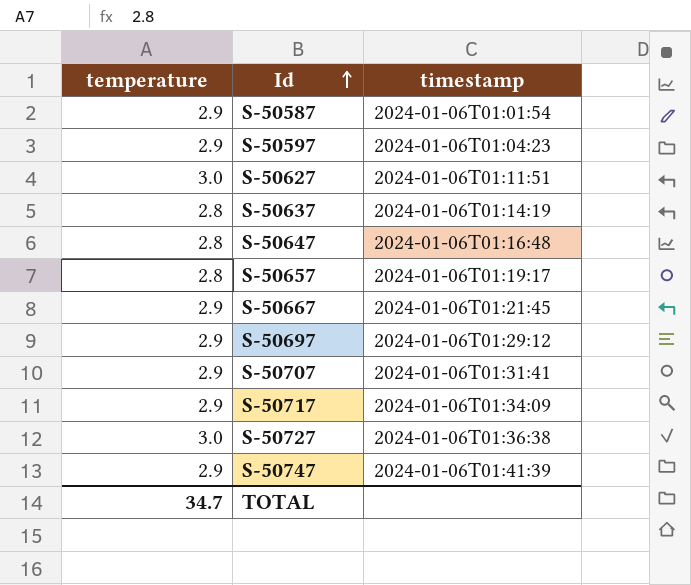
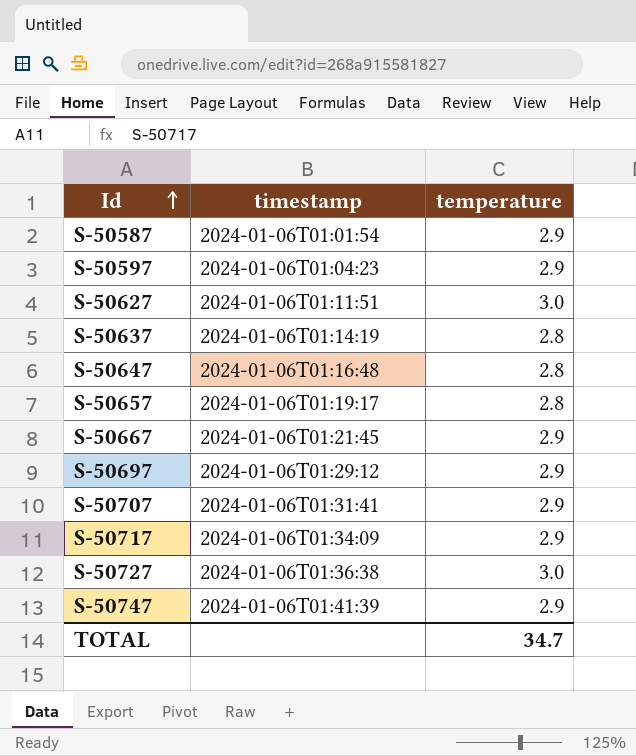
column temperature | position: 1 -> 3

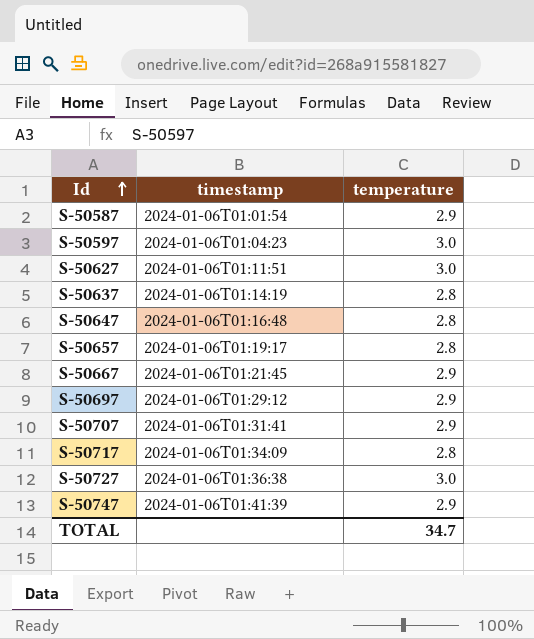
S-50597 | temperature: 2.9 -> 3.0
S-50717 | temperature: 2.9 -> 2.8

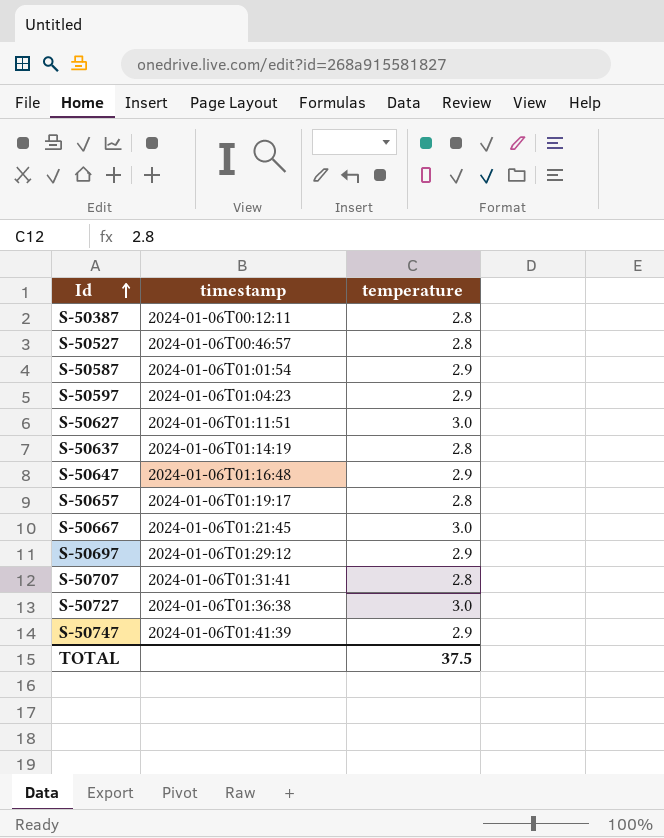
row S-50717: 2024-01-06T01:34:09 | 2.8 -> none
row S-50387: none -> 2024-01-06T00:12:11 | 2.8
row S-50527: none -> 2024-01-06T00:46:57 | 2.8
S-50597 | temperature: 3.0 -> 2.9
S-50647 | temperature: 2.8 -> 2.9
S-50667 | temperature: 2.9 -> 3.0
S-50707 | temperature: 2.9 -> 2.8
TOTAL | temperature: 34.7 -> 37.5

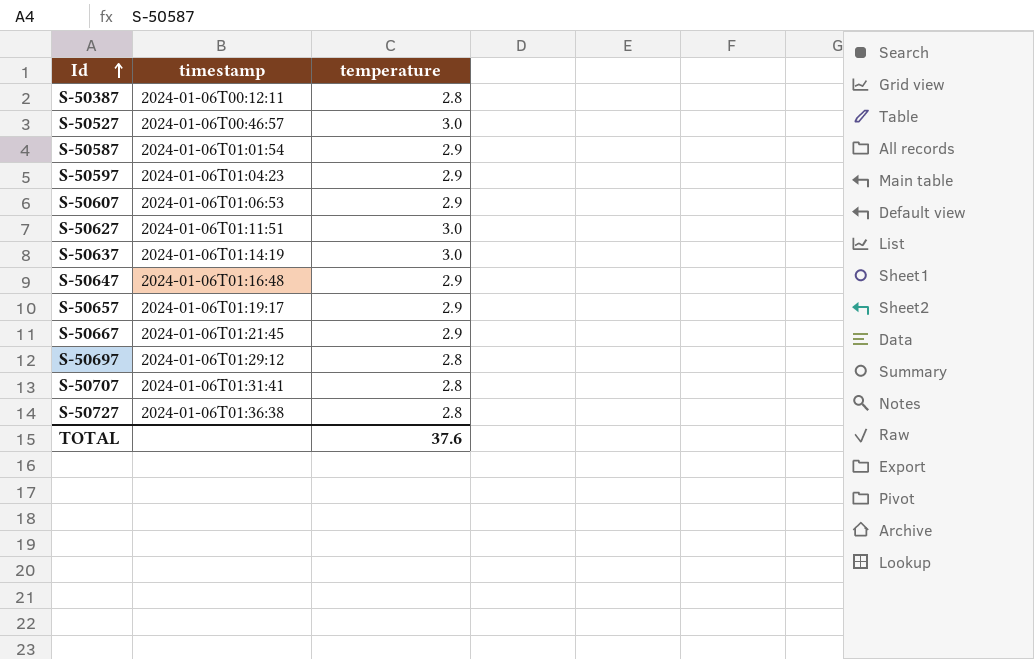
row S-50747: 2024-01-06T01:41:39 | 2.9 -> none
S-50527 | temperature: 2.8 -> 3.0
row S-50607: none -> 2024-01-06T01:06:53 | 2.9
S-50637 | temperature: 2.8 -> 3.0
S-50657 | temperature: 2.8 -> 2.9
S-50667 | temperature: 3.0 -> 2.9
S-50697 | temperature: 2.9 -> 2.8
S-50727 | temperature: 3.0 -> 2.8
TOTAL | temperature: 37.5 -> 37.6

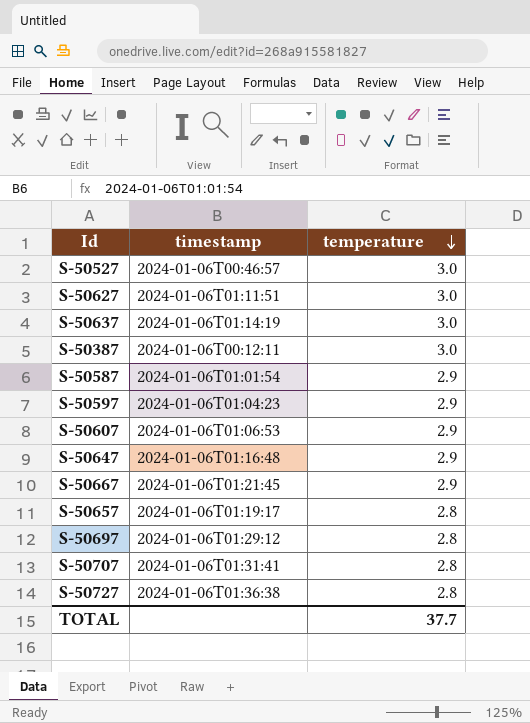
row order: Id ascending -> temperature descending
S-50387 | temperature: 2.8 -> 3.0
S-50657 | temperature: 2.9 -> 2.8
TOTAL | temperature: 37.6 -> 37.7

